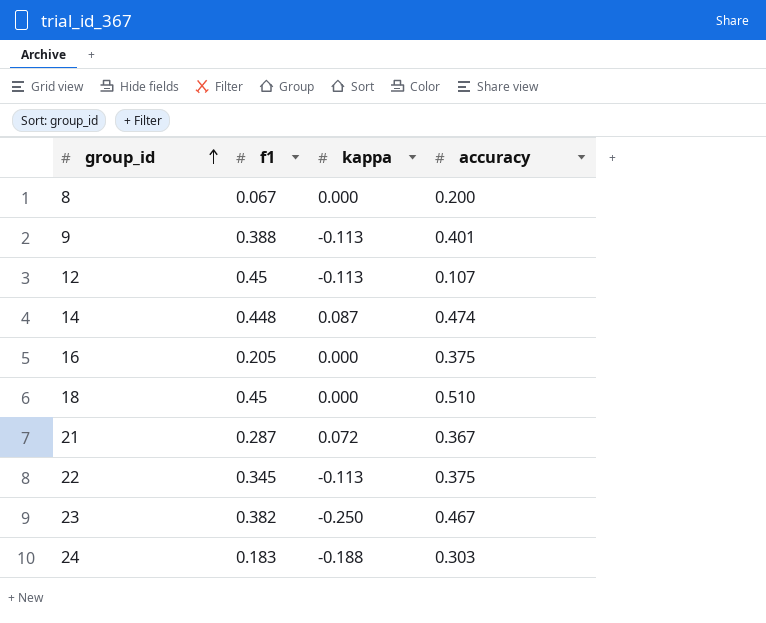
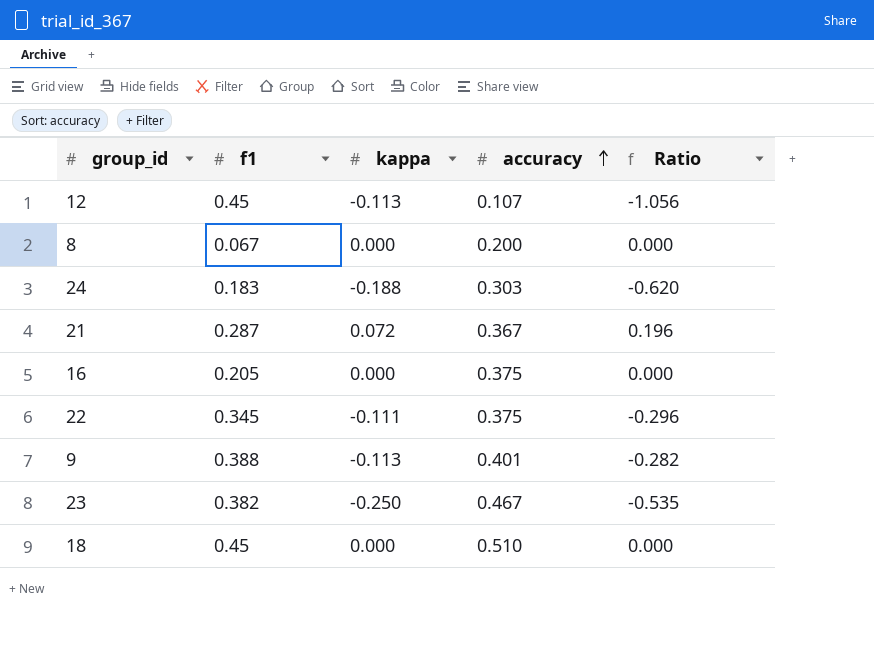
row order: group_id ascending -> accuracy ascending
column Ratio | formula: none -> [kappa] / [accuracy]
row 14: 0.448 | 0.087 | 0.474 -> none
22 | kappa: -0.113 -> -0.111

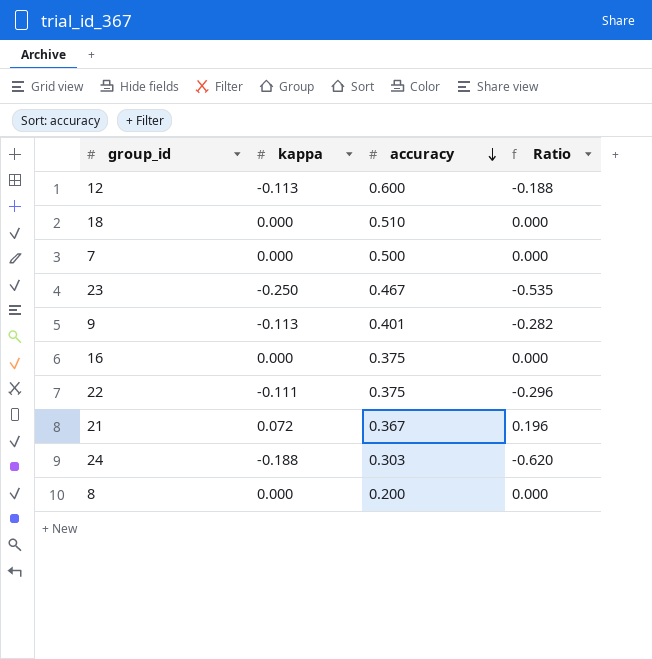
row order: accuracy ascending -> accuracy descending
column f1 | position: 2 -> none
12 | accuracy: 0.107 -> 0.600
12 | Ratio: -1.056 -> -0.188
row 7: none -> 0.000 | 0.500 | 0.000

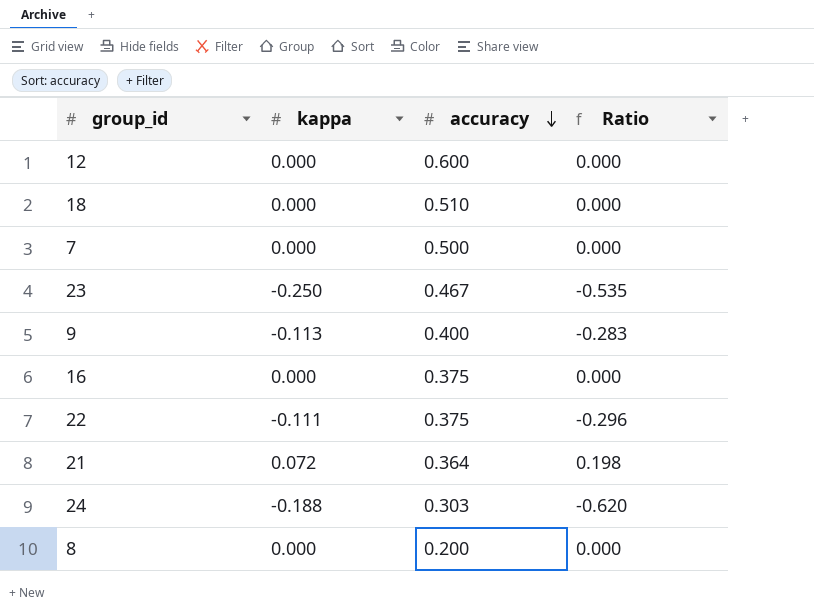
12 | kappa: -0.113 -> 0.000
12 | Ratio: -0.188 -> 0.000
9 | accuracy: 0.401 -> 0.400
9 | Ratio: -0.282 -> -0.283
21 | accuracy: 0.367 -> 0.364
21 | Ratio: 0.196 -> 0.198

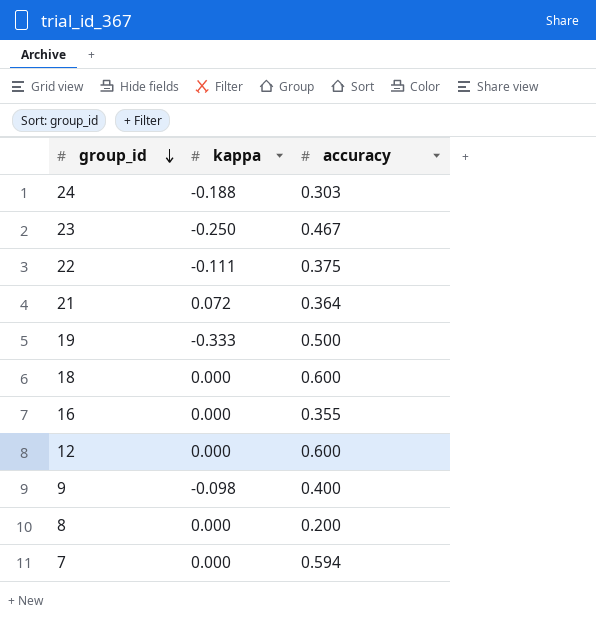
row order: accuracy descending -> group_id descending
column Ratio | formula: [kappa] / [accuracy] -> none
row 19: none -> -0.333 | 0.500
18 | accuracy: 0.510 -> 0.600
16 | accuracy: 0.375 -> 0.355
9 | kappa: -0.113 -> -0.098
7 | accuracy: 0.500 -> 0.594

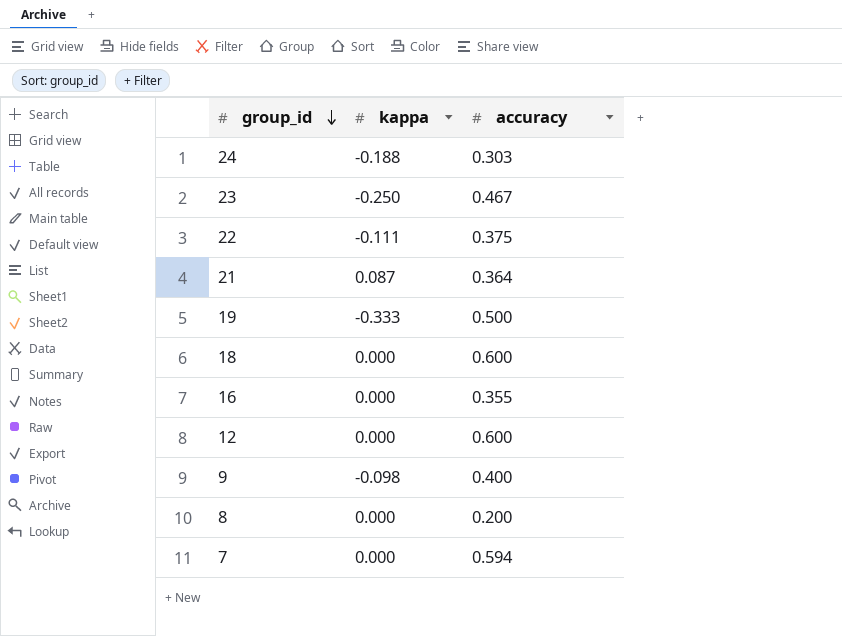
21 | kappa: 0.072 -> 0.087

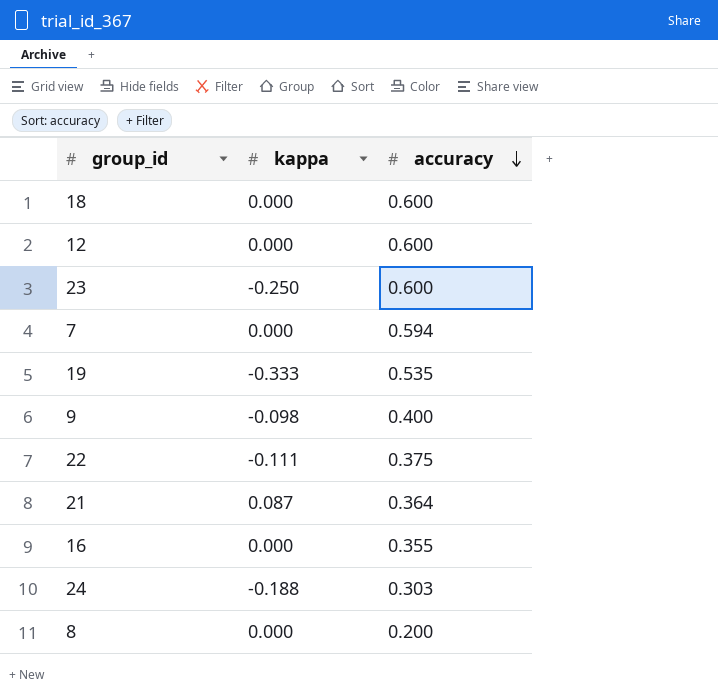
row order: group_id descending -> accuracy descending
23 | accuracy: 0.467 -> 0.600
19 | accuracy: 0.500 -> 0.535

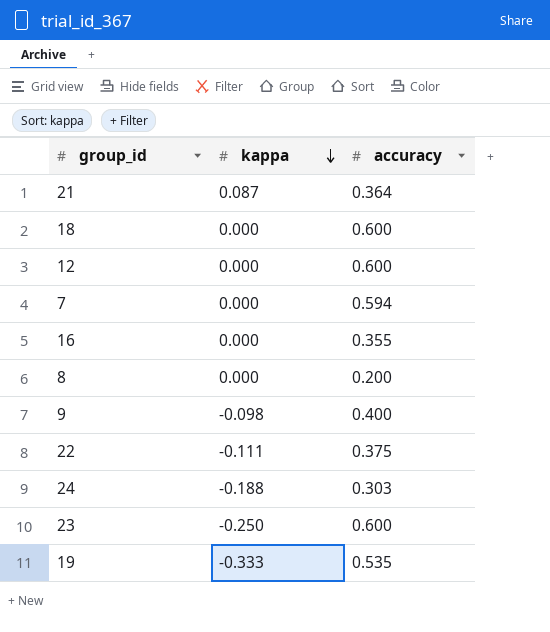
row order: accuracy descending -> kappa descending

